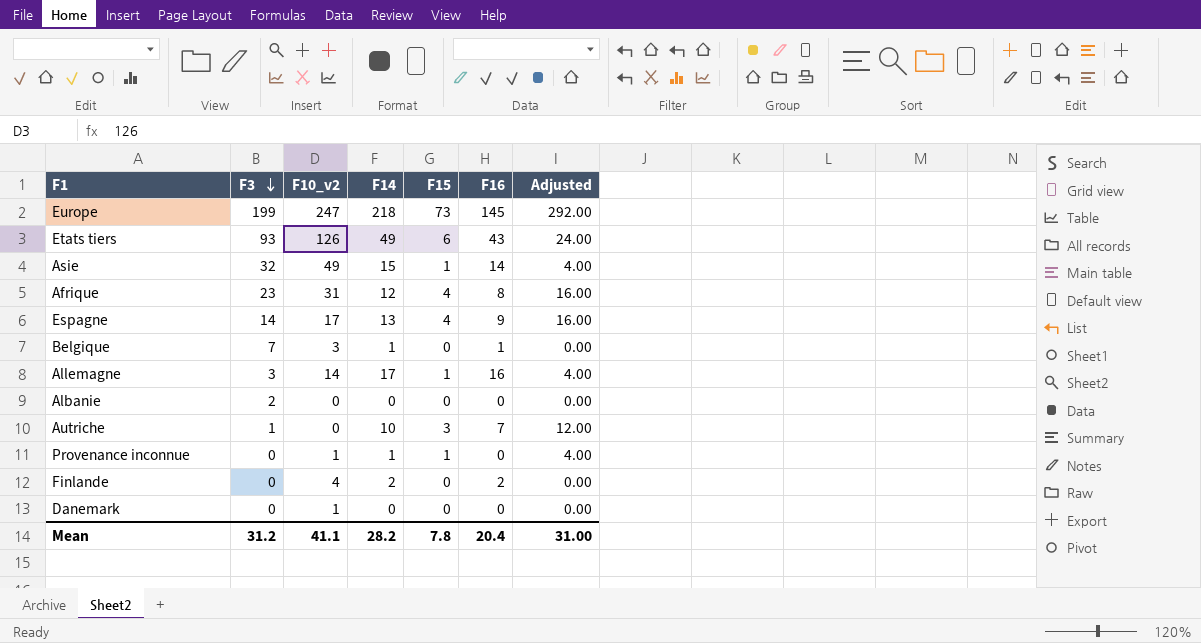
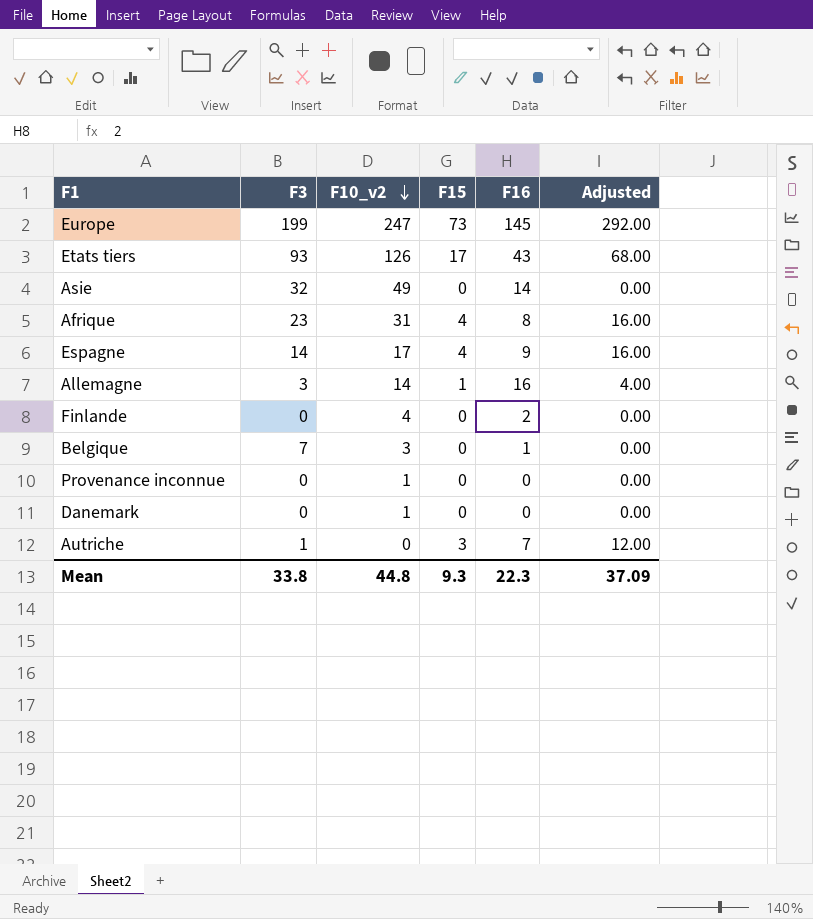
row order: F3 descending -> F10_v2 descending
column F14 | formula: [F15] + [F16] -> none
row Albanie: 2 | 0 | 0 | 0 | 0 | 0.00 -> none
Etats tiers | F15: 6 -> 17
Etats tiers | Adjusted: 24.00 -> 68.00
Asie | F15: 1 -> 0
Asie | Adjusted: 4.00 -> 0.00
Provenance inconnue | F15: 1 -> 0
Provenance inconnue | Adjusted: 4.00 -> 0.00
Mean | F3: 31.2 -> 33.8
Mean | F10_v2: 41.1 -> 44.8
Mean | F15: 7.8 -> 9.3
Mean | F16: 20.4 -> 22.3
Mean | Adjusted: 31.00 -> 37.09

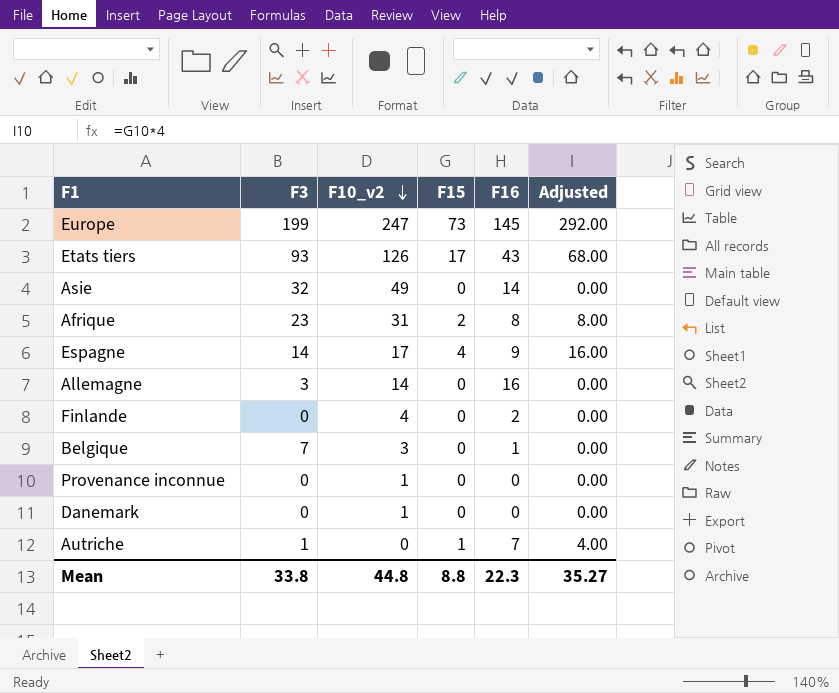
Afrique | F15: 4 -> 2
Afrique | Adjusted: 16.00 -> 8.00
Allemagne | F15: 1 -> 0
Allemagne | Adjusted: 4.00 -> 0.00
Autriche | F15: 3 -> 1
Autriche | Adjusted: 12.00 -> 4.00
Mean | F15: 9.3 -> 8.8
Mean | Adjusted: 37.09 -> 35.27

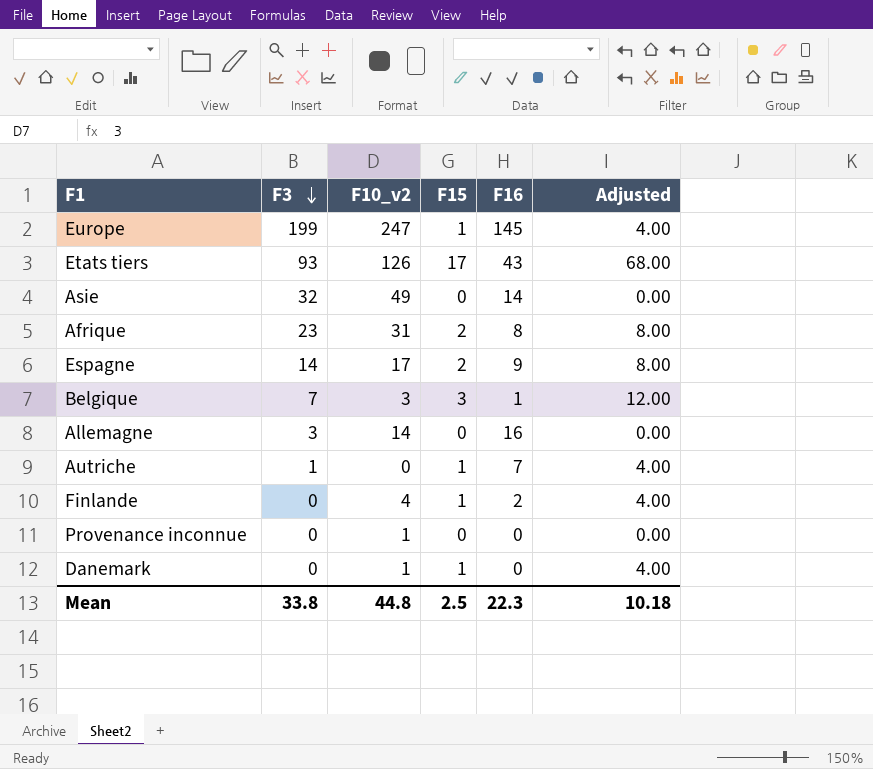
row order: F10_v2 descending -> F3 descending
Europe | F15: 73 -> 1
Europe | Adjusted: 292.00 -> 4.00
Espagne | F15: 4 -> 2
Espagne | Adjusted: 16.00 -> 8.00
Belgique | F15: 0 -> 3
Belgique | Adjusted: 0.00 -> 12.00
Finlande | F15: 0 -> 1
Finlande | Adjusted: 0.00 -> 4.00
Danemark | F15: 0 -> 1
Danemark | Adjusted: 0.00 -> 4.00
Mean | F15: 8.8 -> 2.5
Mean | Adjusted: 35.27 -> 10.18

